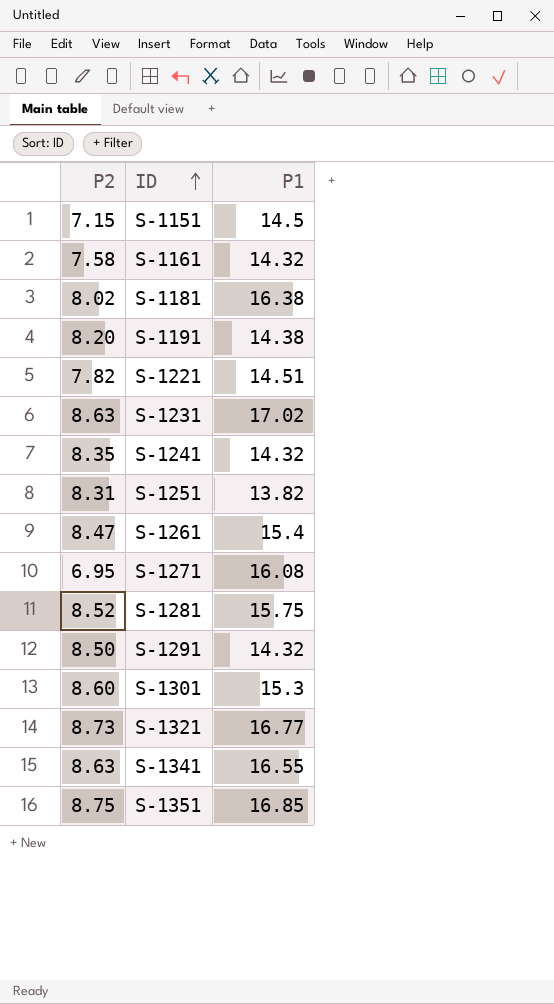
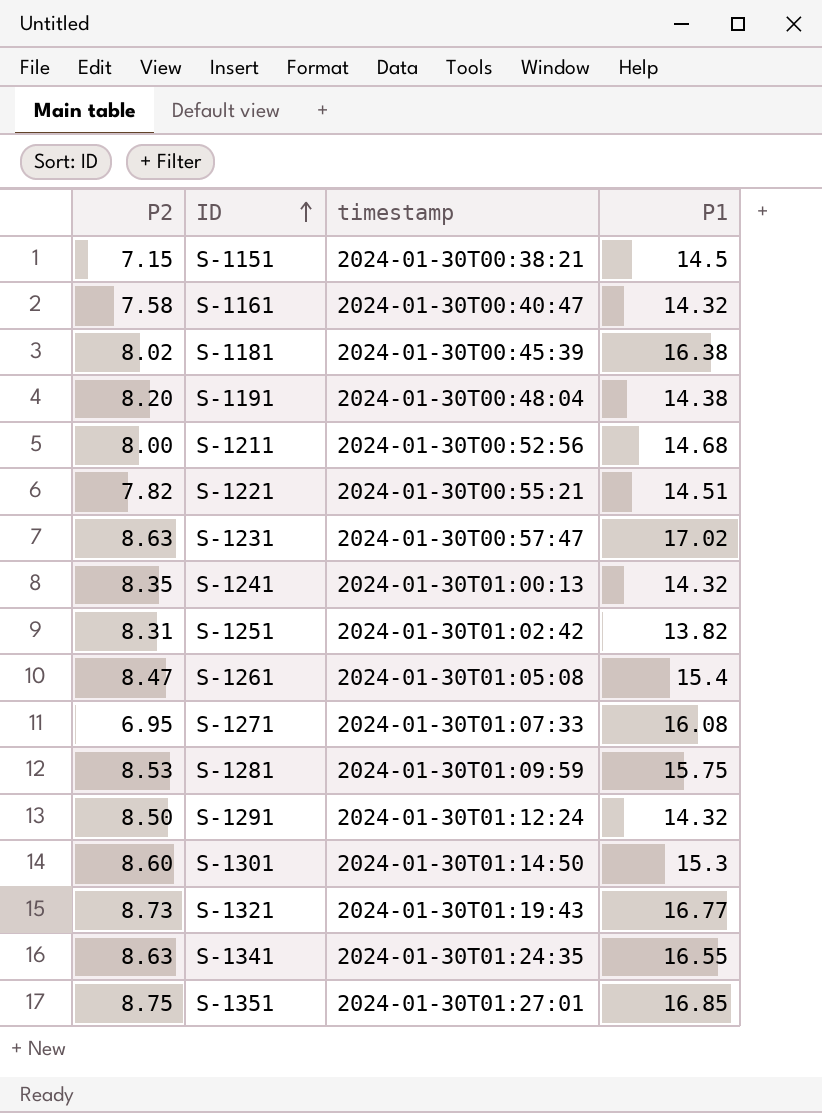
column timestamp | position: none -> 3
row S-1211: none -> 8.00 | 2024-01-30T00:52:56 | 14.68
S-1281 | P2: 8.52 -> 8.53

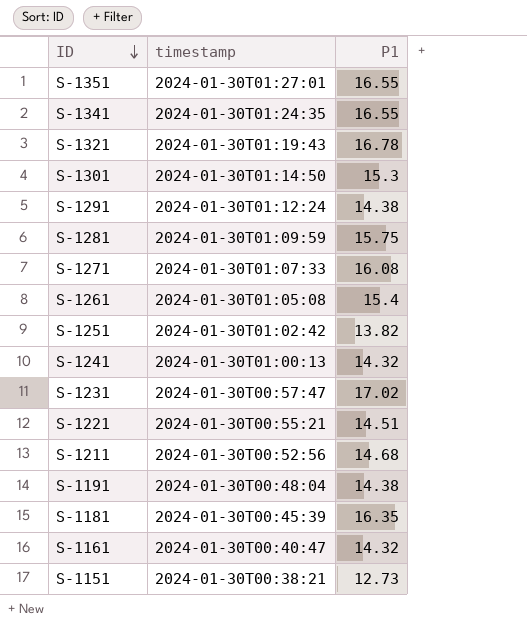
row order: ID ascending -> ID descending
column P2 | position: 1 -> none
S-1351 | P1: 16.85 -> 16.55
S-1321 | P1: 16.77 -> 16.78
S-1291 | P1: 14.32 -> 14.38
S-1181 | P1: 16.38 -> 16.35
S-1151 | P1: 14.5 -> 12.73

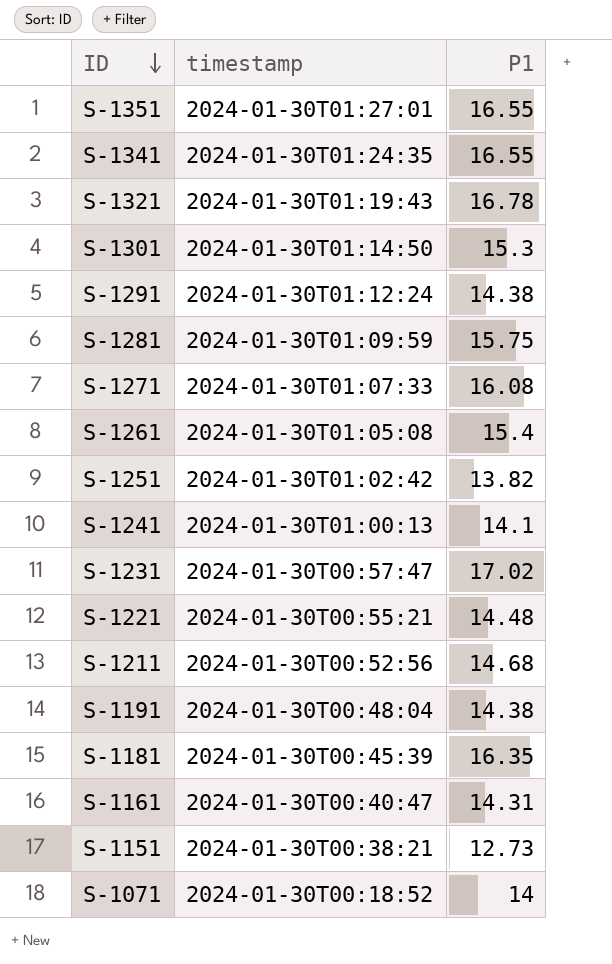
S-1241 | P1: 14.32 -> 14.1
S-1221 | P1: 14.51 -> 14.48
S-1161 | P1: 14.32 -> 14.31
row S-1071: none -> 2024-01-30T00:18:52 | 14

